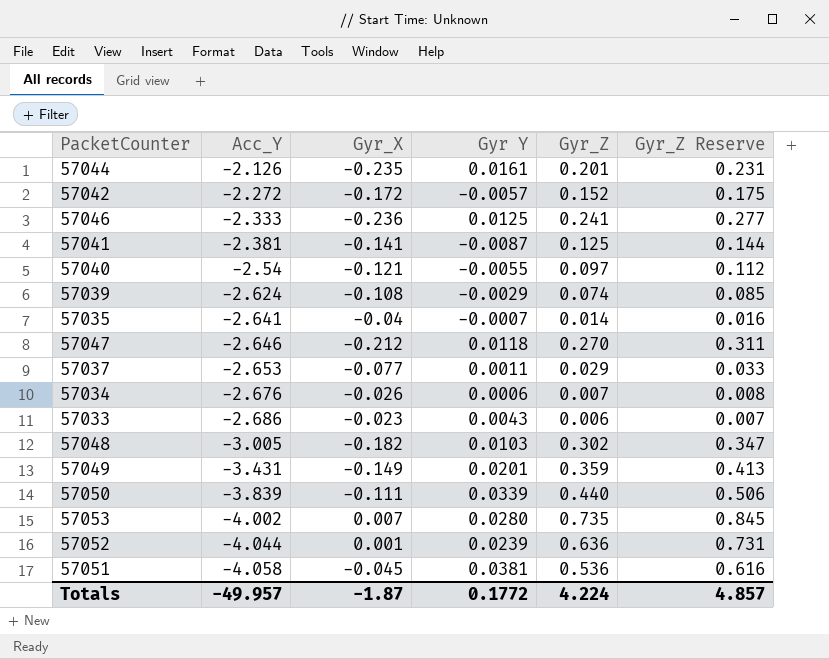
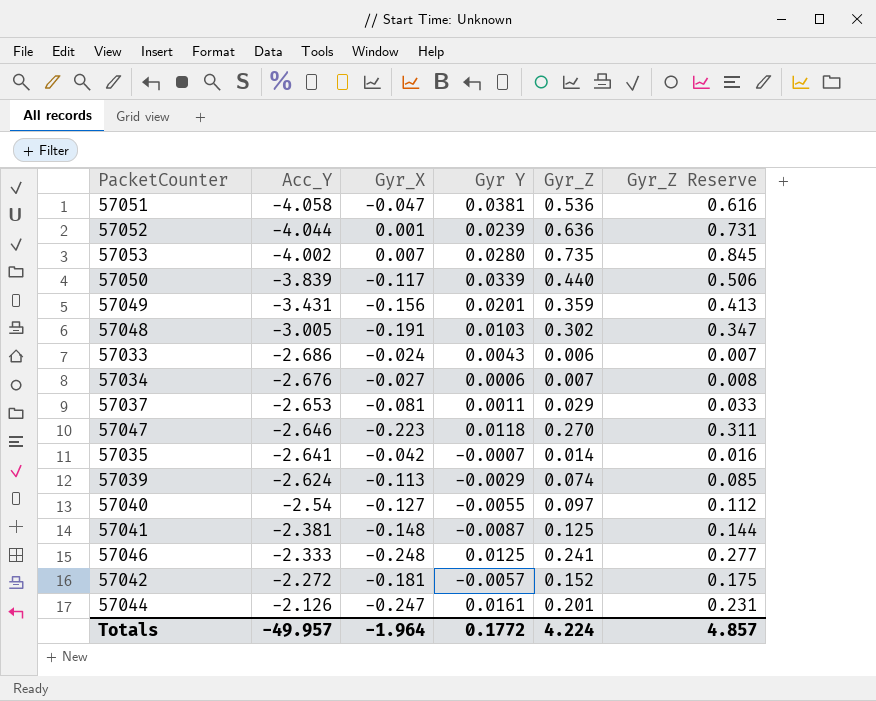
row order: Acc_Y descending -> Acc_Y ascending
57051 | Gyr_X: -0.045 -> -0.047
57050 | Gyr_X: -0.111 -> -0.117
57049 | Gyr_X: -0.149 -> -0.156
57048 | Gyr_X: -0.182 -> -0.191
57033 | Gyr_X: -0.023 -> -0.024
57034 | Gyr_X: -0.026 -> -0.027
57037 | Gyr_X: -0.077 -> -0.081
57047 | Gyr_X: -0.212 -> -0.223
57035 | Gyr_X: -0.04 -> -0.042
57039 | Gyr_X: -0.108 -> -0.113
57040 | Gyr_X: -0.121 -> -0.127
57041 | Gyr_X: -0.141 -> -0.148
57046 | Gyr_X: -0.236 -> -0.248
57042 | Gyr_X: -0.172 -> -0.181
57044 | Gyr_X: -0.235 -> -0.247
Totals | Gyr_X: -1.87 -> -1.964

